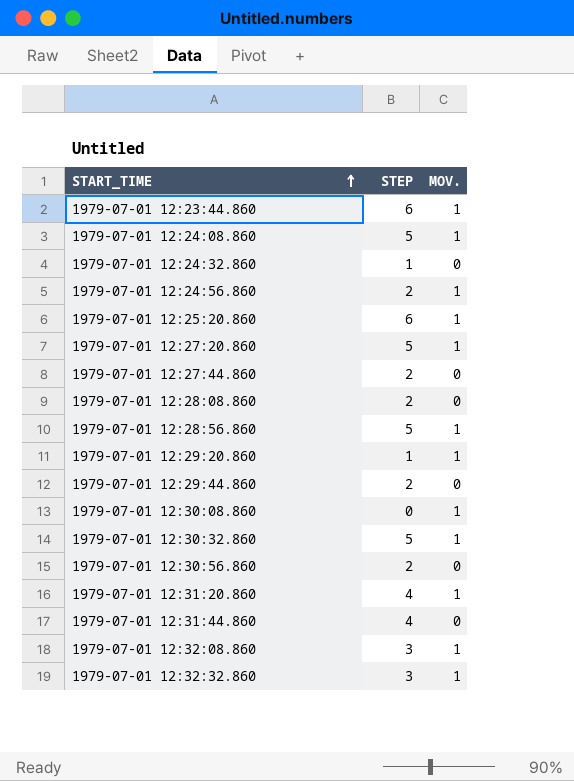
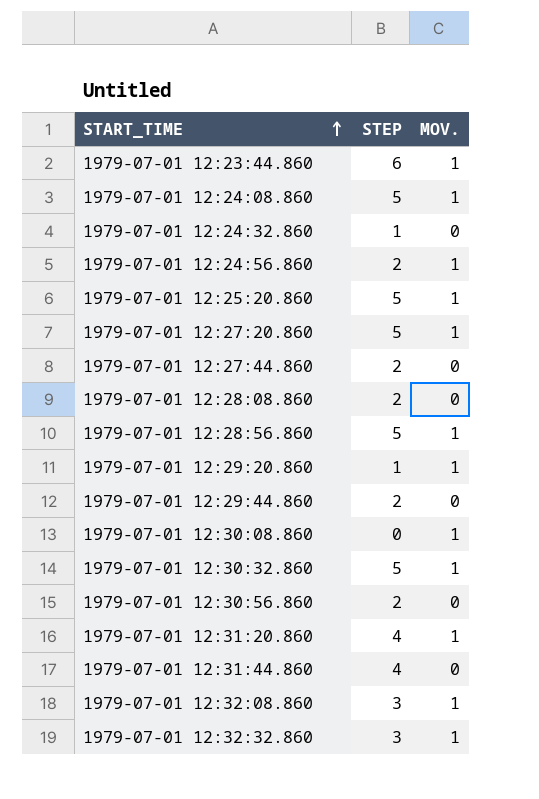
1979-07-01 12:25:20.860 | STEP: 6 -> 5

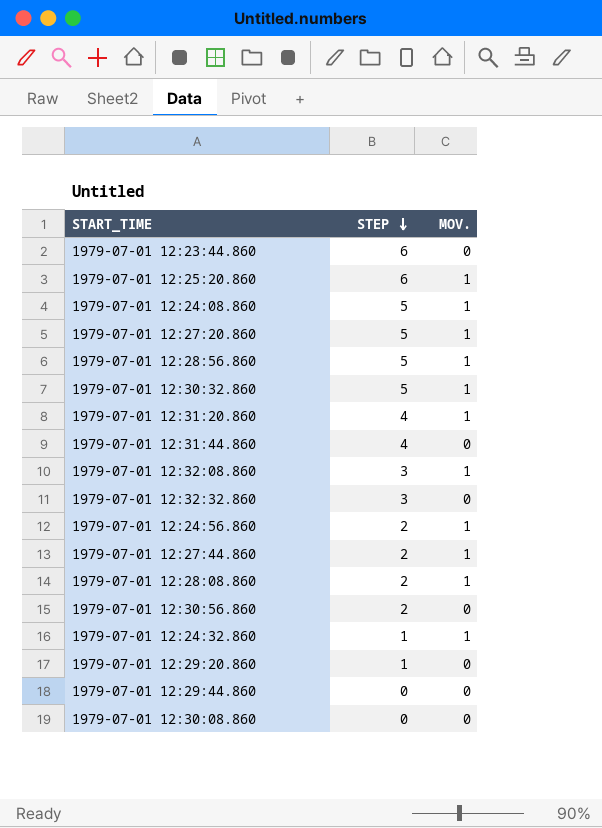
row order: START_TIME ascending -> STEP descending
1979-07-01 12:23:44.860 | MOV.: 1 -> 0
1979-07-01 12:25:20.860 | STEP: 5 -> 6
1979-07-01 12:32:32.860 | MOV.: 1 -> 0
1979-07-01 12:27:44.860 | MOV.: 0 -> 1
1979-07-01 12:28:08.860 | MOV.: 0 -> 1
1979-07-01 12:24:32.860 | MOV.: 0 -> 1
1979-07-01 12:29:20.860 | MOV.: 1 -> 0
1979-07-01 12:29:44.860 | STEP: 2 -> 0
1979-07-01 12:30:08.860 | MOV.: 1 -> 0

